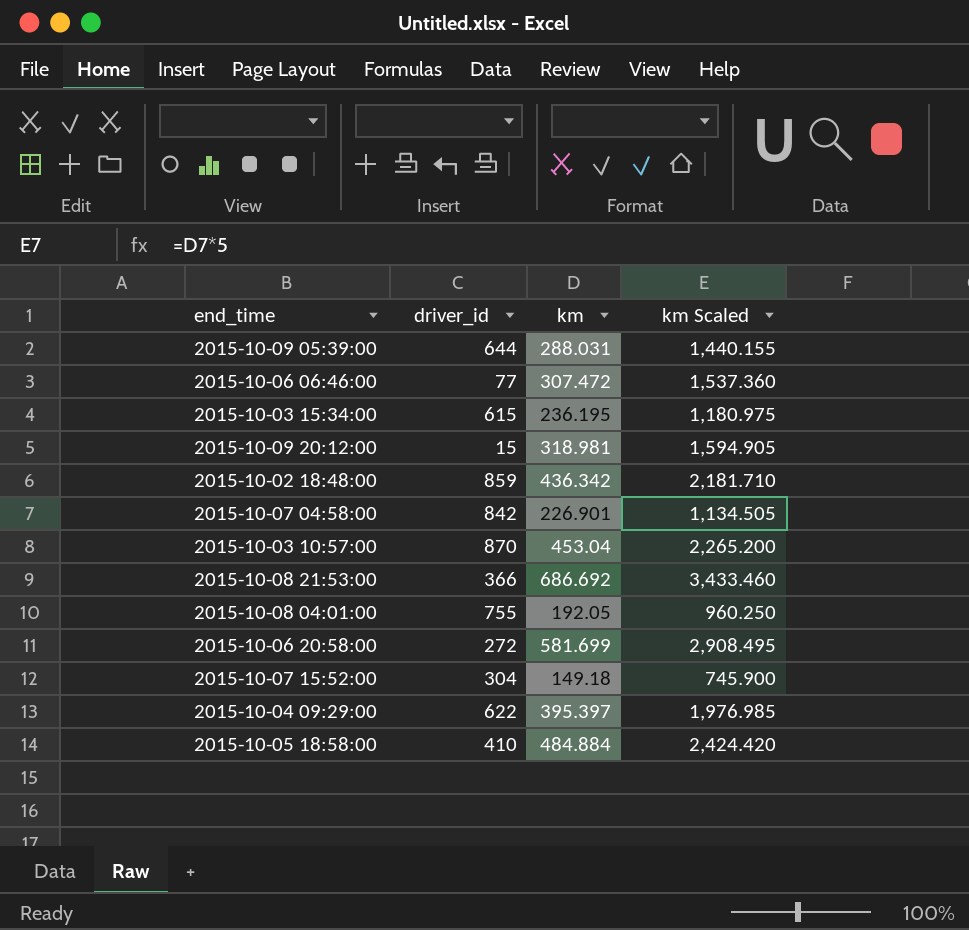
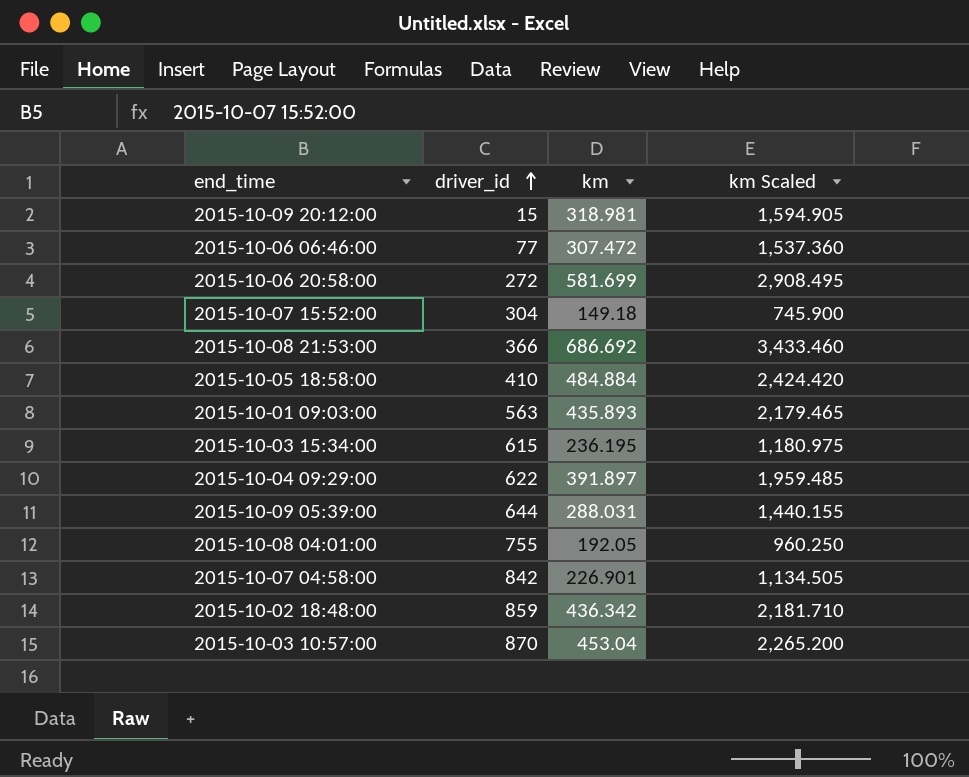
row order: none -> driver_id ascending
row 2015-10-01 09:03:00: none -> 563 | 435.893 | 2,179.465
2015-10-04 09:29:00 | km: 395.397 -> 391.897
2015-10-04 09:29:00 | km Scaled: 1,976.985 -> 1,959.485

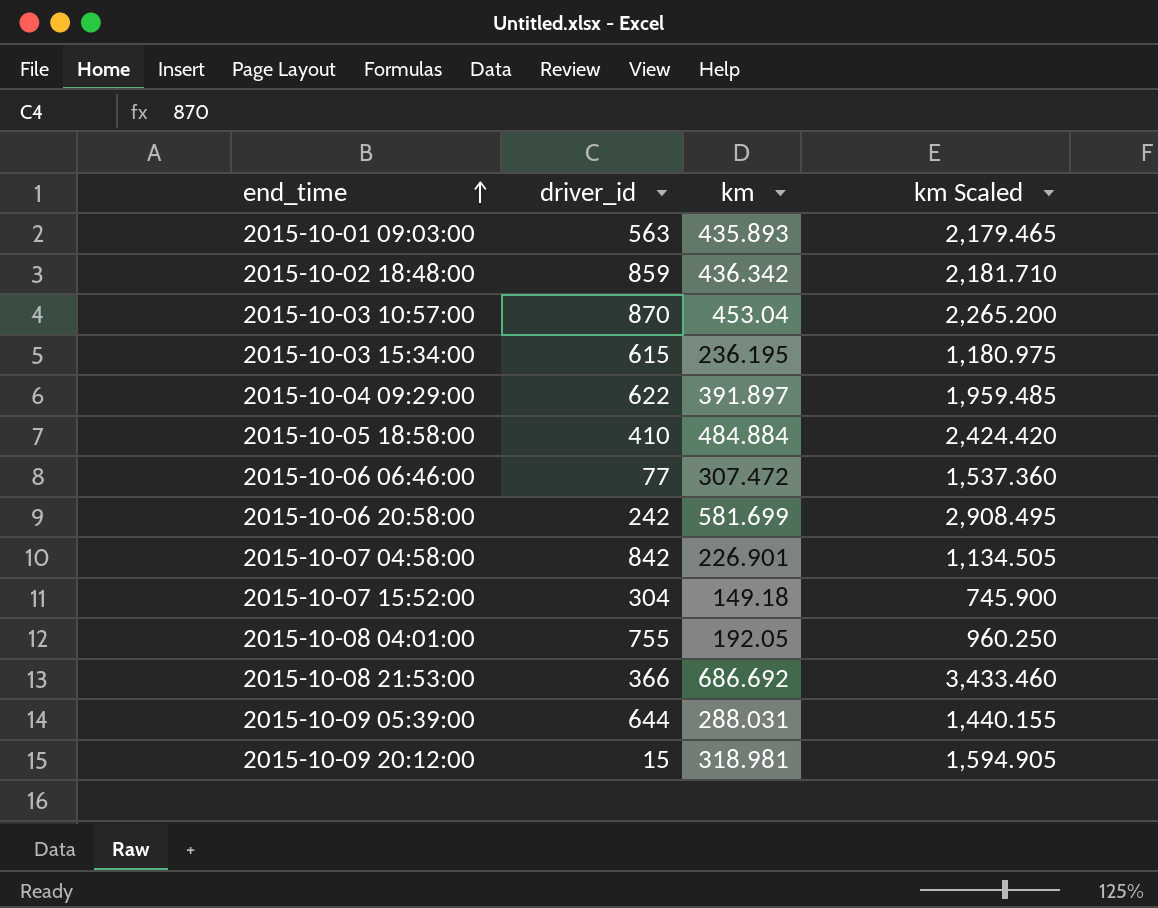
row order: driver_id ascending -> end_time ascending
2015-10-06 20:58:00 | driver_id: 272 -> 242

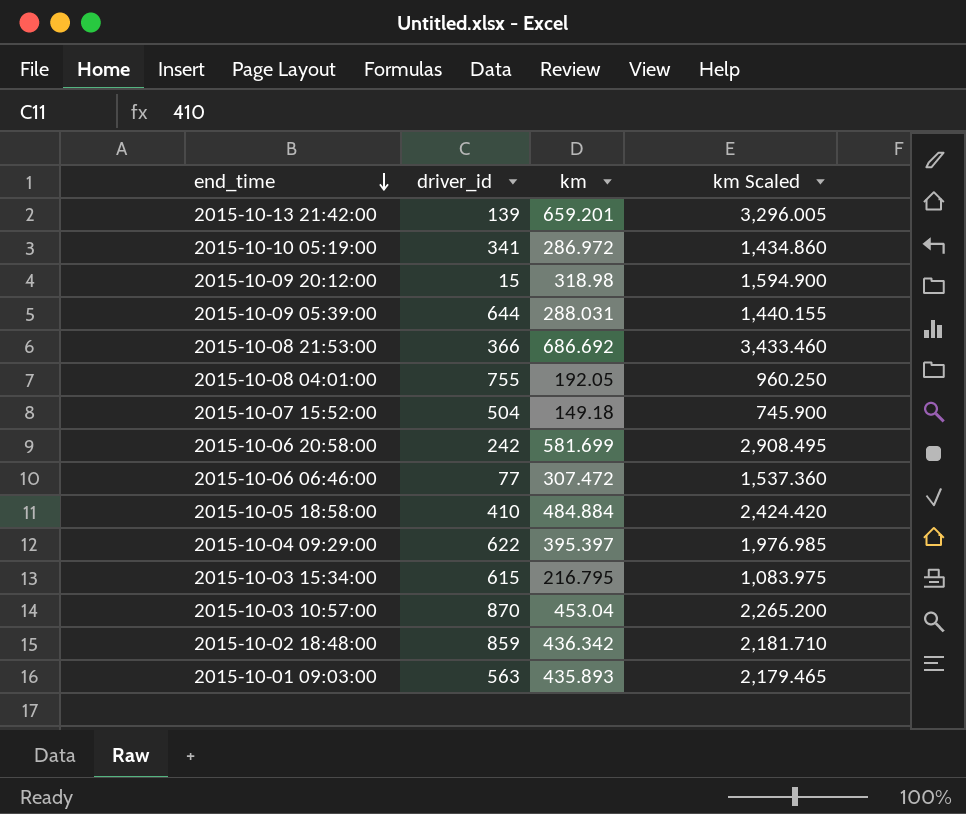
row order: end_time ascending -> end_time descending
row 2015-10-07 04:58:00: 842 | 226.901 | 1,134.505 -> none
row 2015-10-13 21:42:00: none -> 139 | 659.201 | 3,296.005
row 2015-10-10 05:19:00: none -> 341 | 286.972 | 1,434.860
2015-10-09 20:12:00 | km: 318.981 -> 318.98
2015-10-09 20:12:00 | km Scaled: 1,594.905 -> 1,594.900
2015-10-07 15:52:00 | driver_id: 304 -> 504
2015-10-04 09:29:00 | km: 391.897 -> 395.397
2015-10-04 09:29:00 | km Scaled: 1,959.485 -> 1,976.985
2015-10-03 15:34:00 | km: 236.195 -> 216.795
2015-10-03 15:34:00 | km Scaled: 1,180.975 -> 1,083.975

